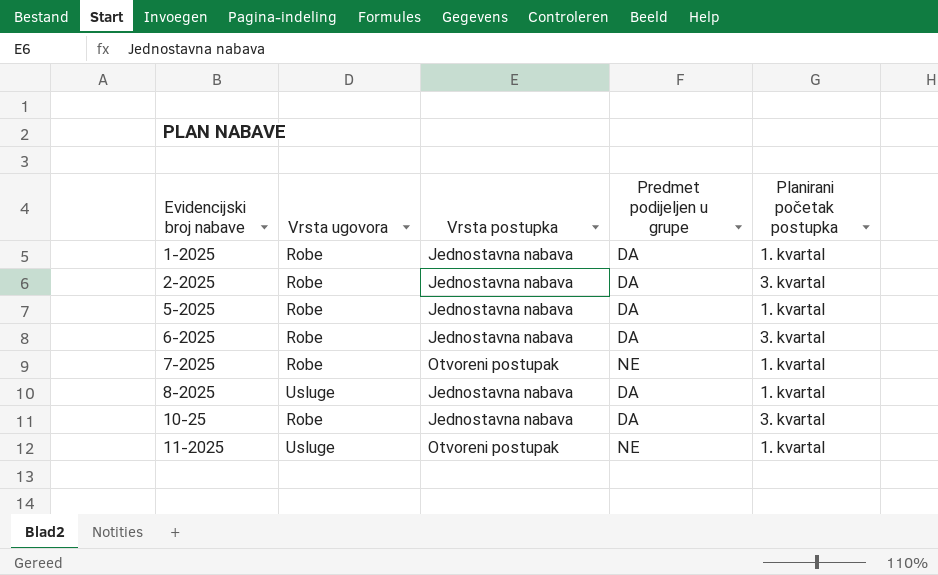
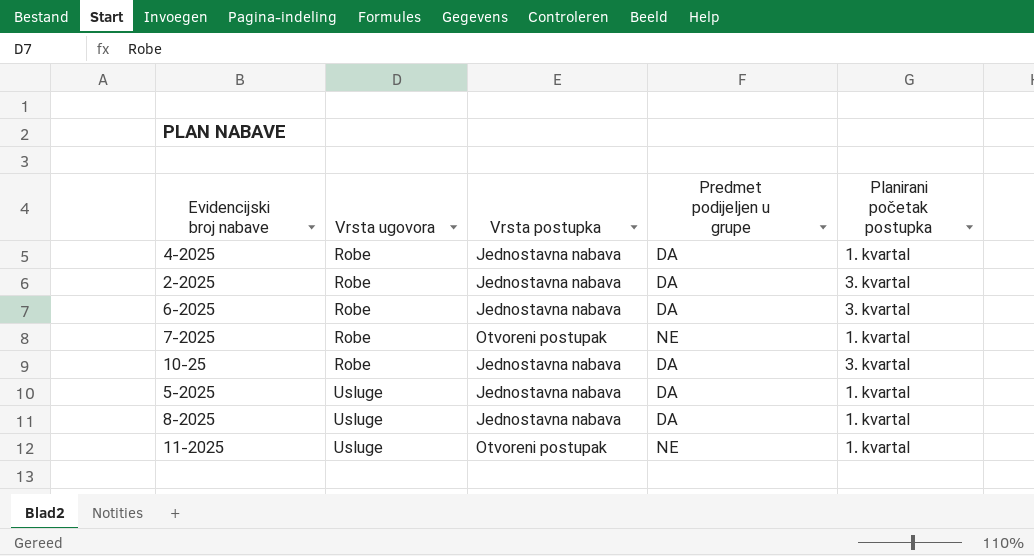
row order: Evidencijski broj nabave ascending -> Vrsta ugovora ascending
row 1-2025: Robe | Jednostavna nabava | DA | 1. kvartal -> none
row 4-2025: none -> Robe | Jednostavna nabava | DA | 1. kvartal
5-2025 | Vrsta ugovora: Robe -> Usluge

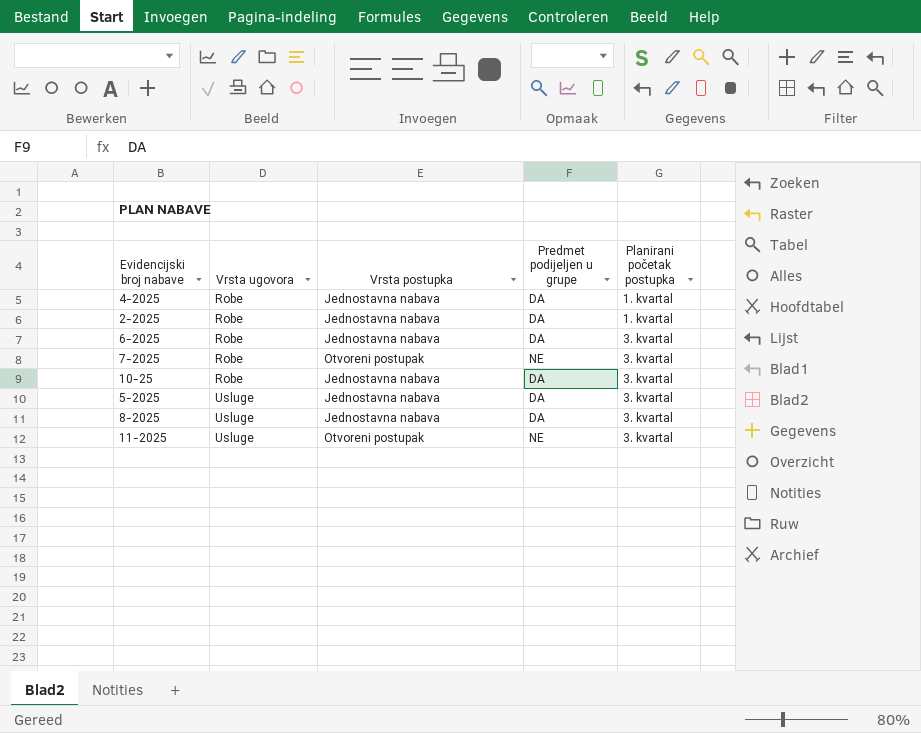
2-2025 | Planirani početak postupka: 3. kvartal -> 1. kvartal
7-2025 | Planirani početak postupka: 1. kvartal -> 3. kvartal
5-2025 | Planirani početak postupka: 1. kvartal -> 3. kvartal
8-2025 | Planirani početak postupka: 1. kvartal -> 3. kvartal
11-2025 | Planirani početak postupka: 1. kvartal -> 3. kvartal

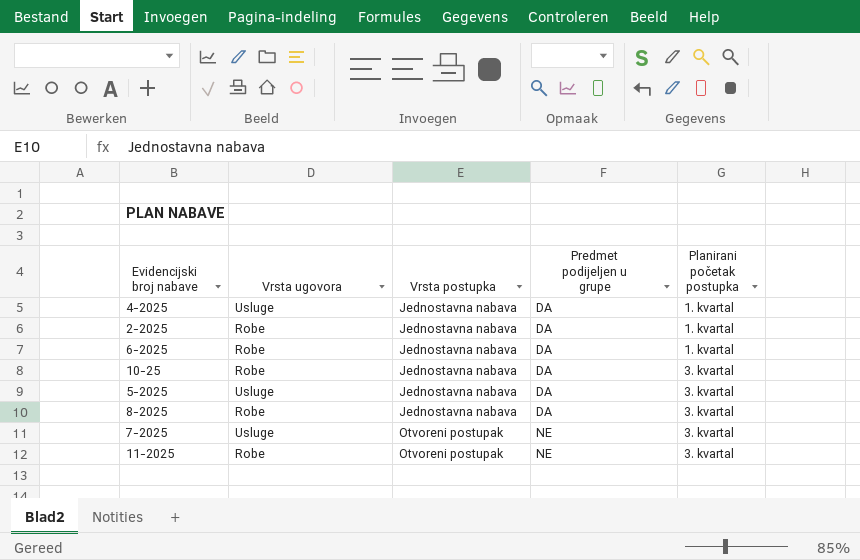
row order: Vrsta ugovora ascending -> Vrsta postupka ascending
4-2025 | Vrsta ugovora: Robe -> Usluge
6-2025 | Planirani početak postupka: 3. kvartal -> 1. kvartal
8-2025 | Vrsta ugovora: Usluge -> Robe
7-2025 | Vrsta ugovora: Robe -> Usluge
11-2025 | Vrsta ugovora: Usluge -> Robe

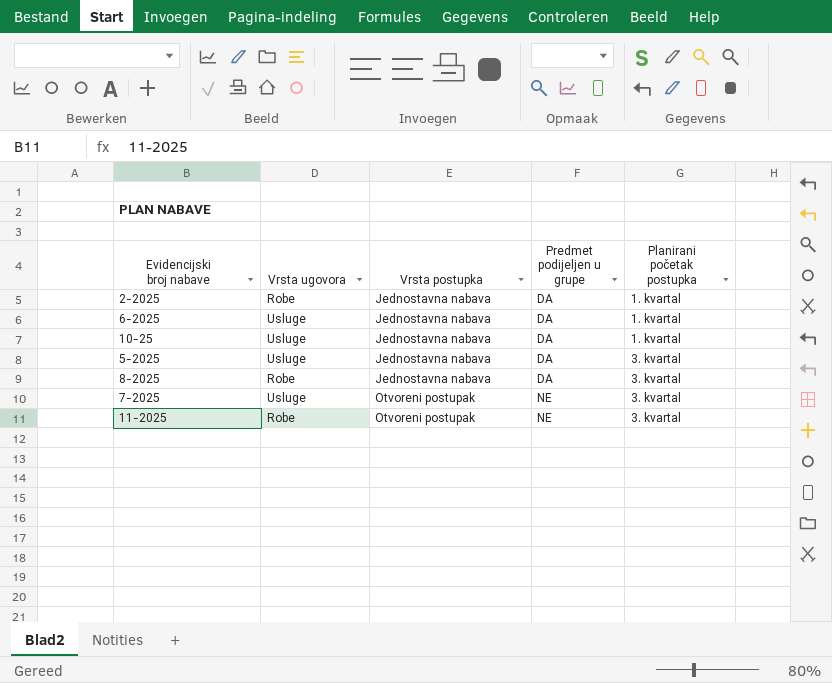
row 4-2025: Usluge | Jednostavna nabava | DA | 1. kvartal -> none
6-2025 | Vrsta ugovora: Robe -> Usluge
10-25 | Vrsta ugovora: Robe -> Usluge
10-25 | Planirani početak postupka: 3. kvartal -> 1. kvartal

